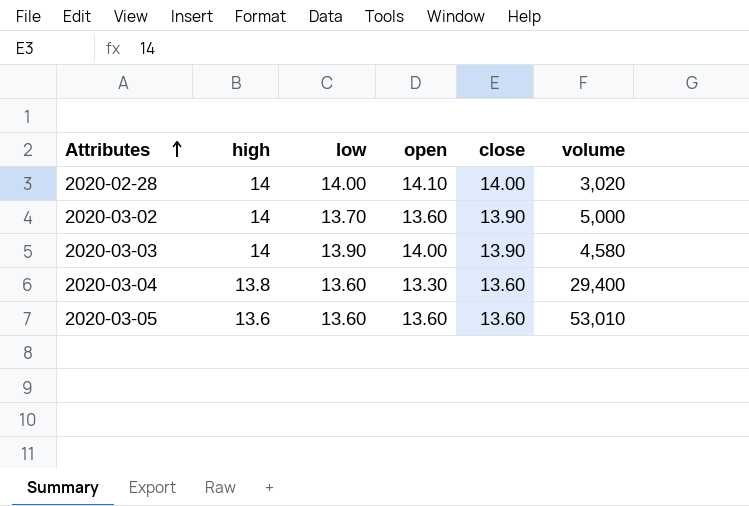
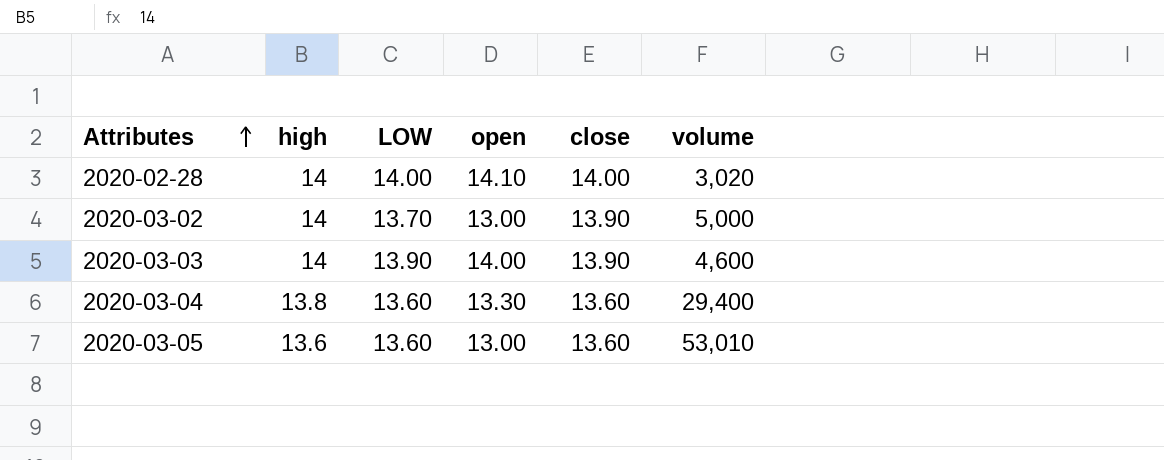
column name: low -> LOW
2020-03-02 | open: 13.60 -> 13.00
2020-03-03 | volume: 4,580 -> 4,600
2020-03-05 | open: 13.60 -> 13.00

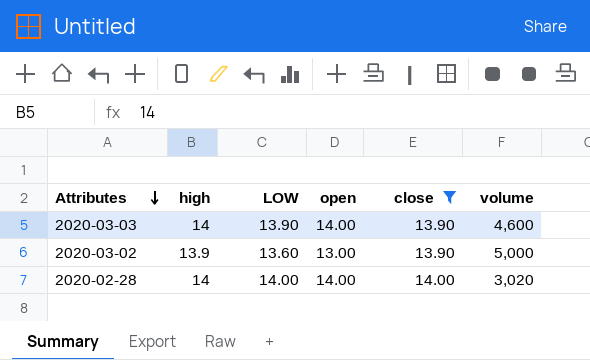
filter: none -> close != 13.60
row order: Attributes ascending -> Attributes descending
2020-03-02 | high: 14 -> 13.9
2020-03-02 | LOW: 13.70 -> 13.60
2020-02-28 | open: 14.10 -> 14.00

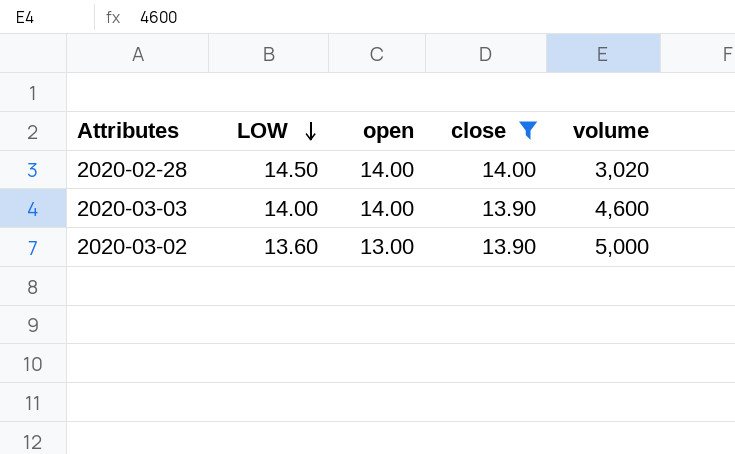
row order: Attributes descending -> LOW descending
column high | position: 2 -> none
2020-02-28 | LOW: 14.00 -> 14.50
2020-03-03 | LOW: 13.90 -> 14.00

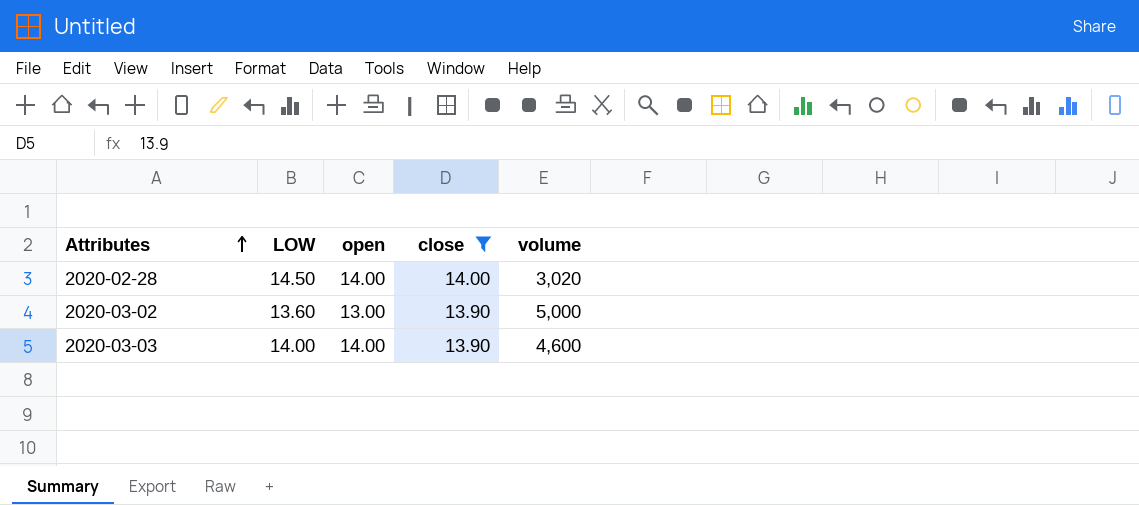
row order: LOW descending -> Attributes ascending

